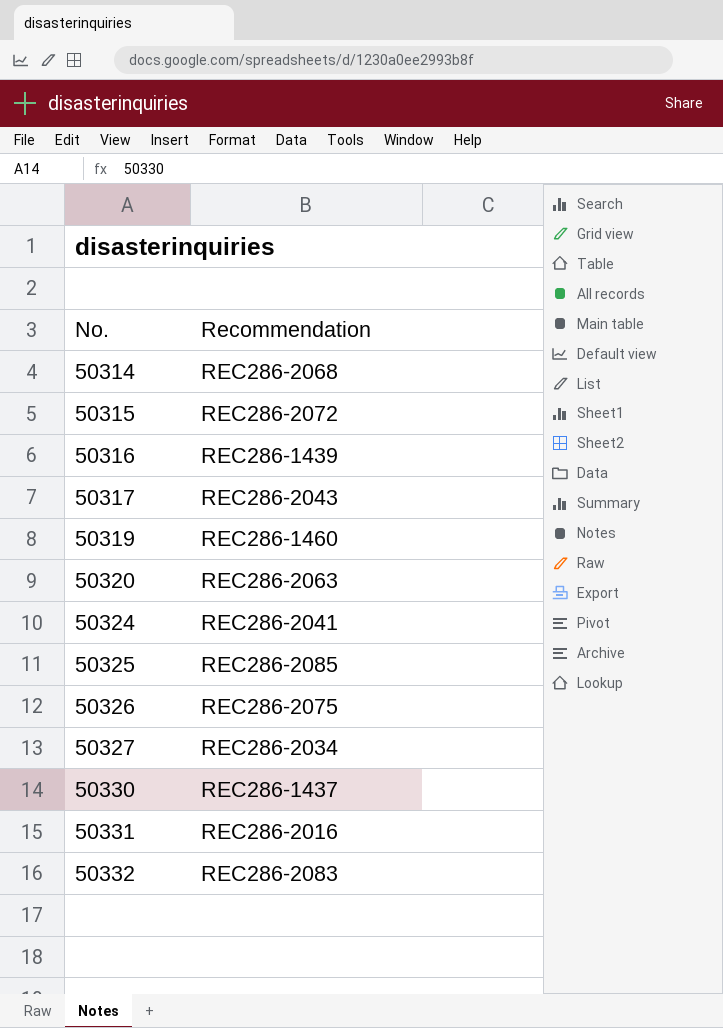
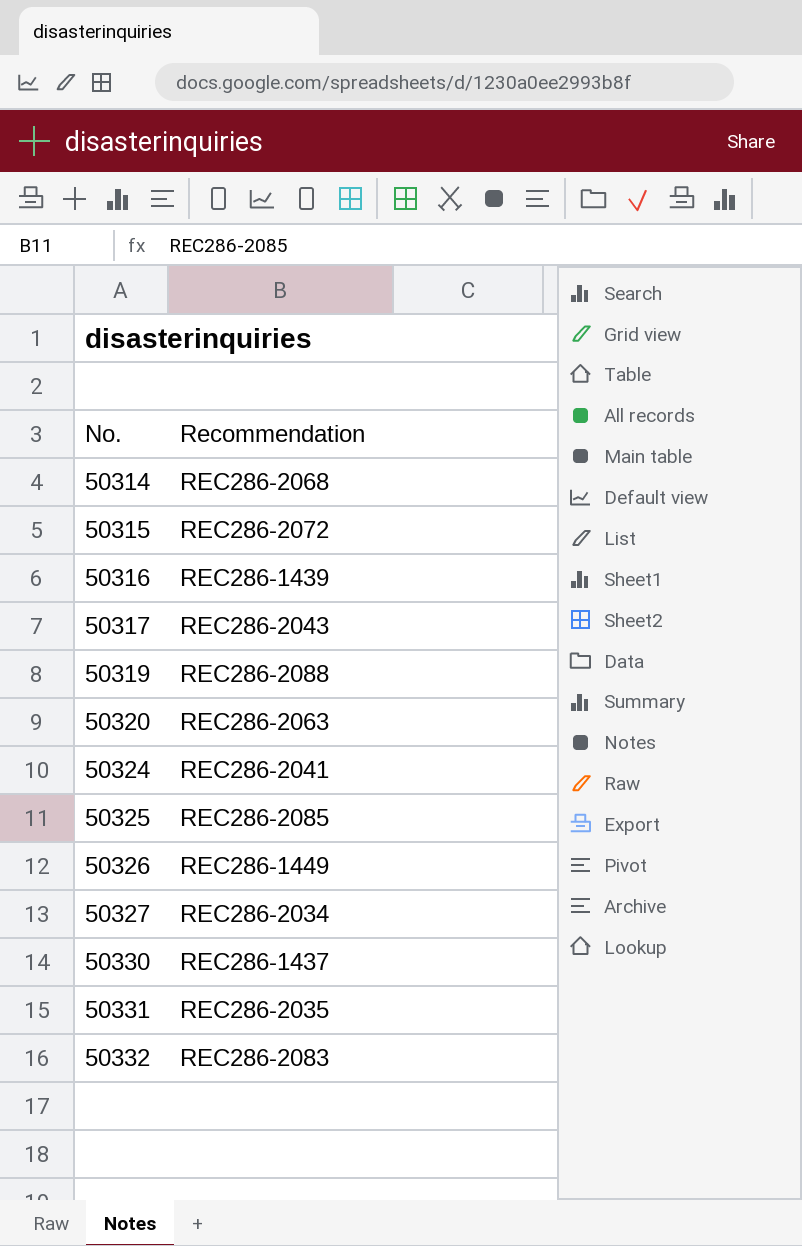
50319 | Recommendation: REC286-1460 -> REC286-2088
50326 | Recommendation: REC286-2075 -> REC286-1449
50331 | Recommendation: REC286-2016 -> REC286-2035

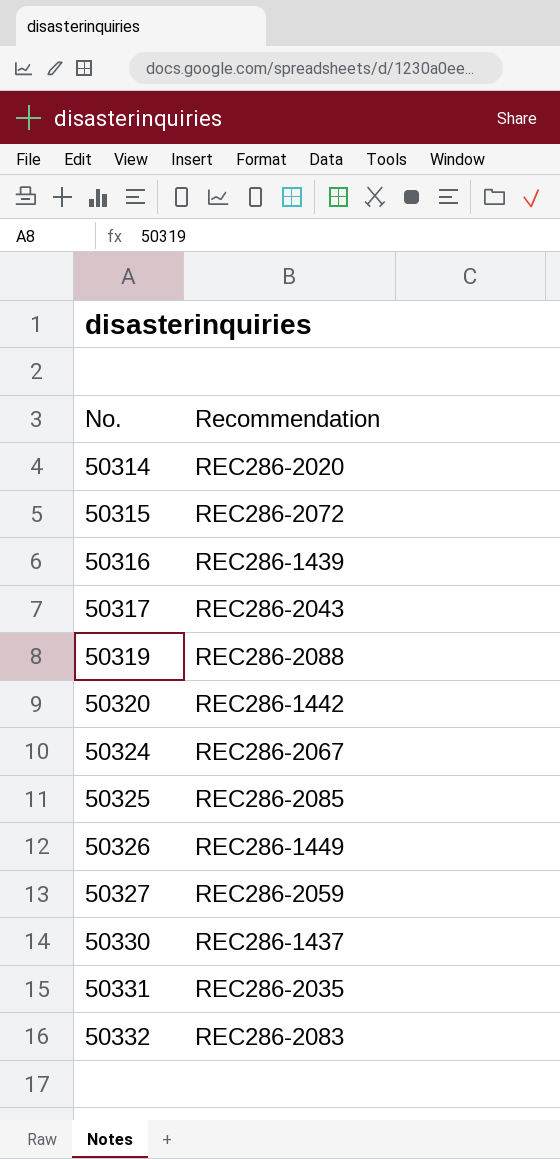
50314 | Recommendation: REC286-2068 -> REC286-2020
50320 | Recommendation: REC286-2063 -> REC286-1442
50324 | Recommendation: REC286-2041 -> REC286-2067
50327 | Recommendation: REC286-2034 -> REC286-2059

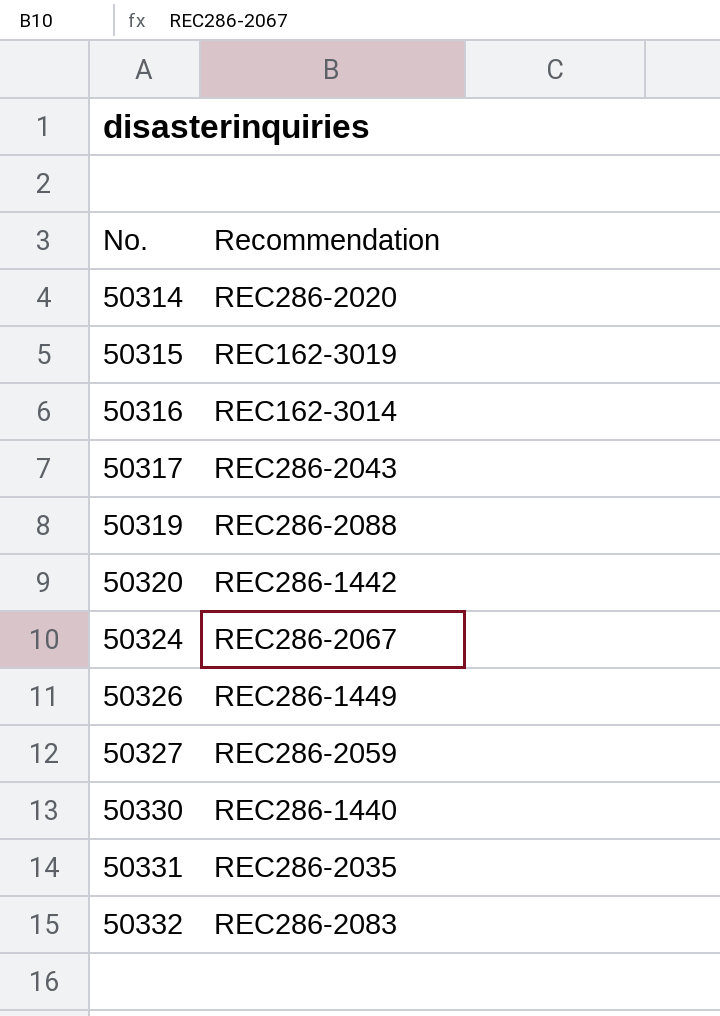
row 50325: REC286-2085 -> none
50315 | Recommendation: REC286-2072 -> REC162-3019
50316 | Recommendation: REC286-1439 -> REC162-3014
50330 | Recommendation: REC286-1437 -> REC286-1440

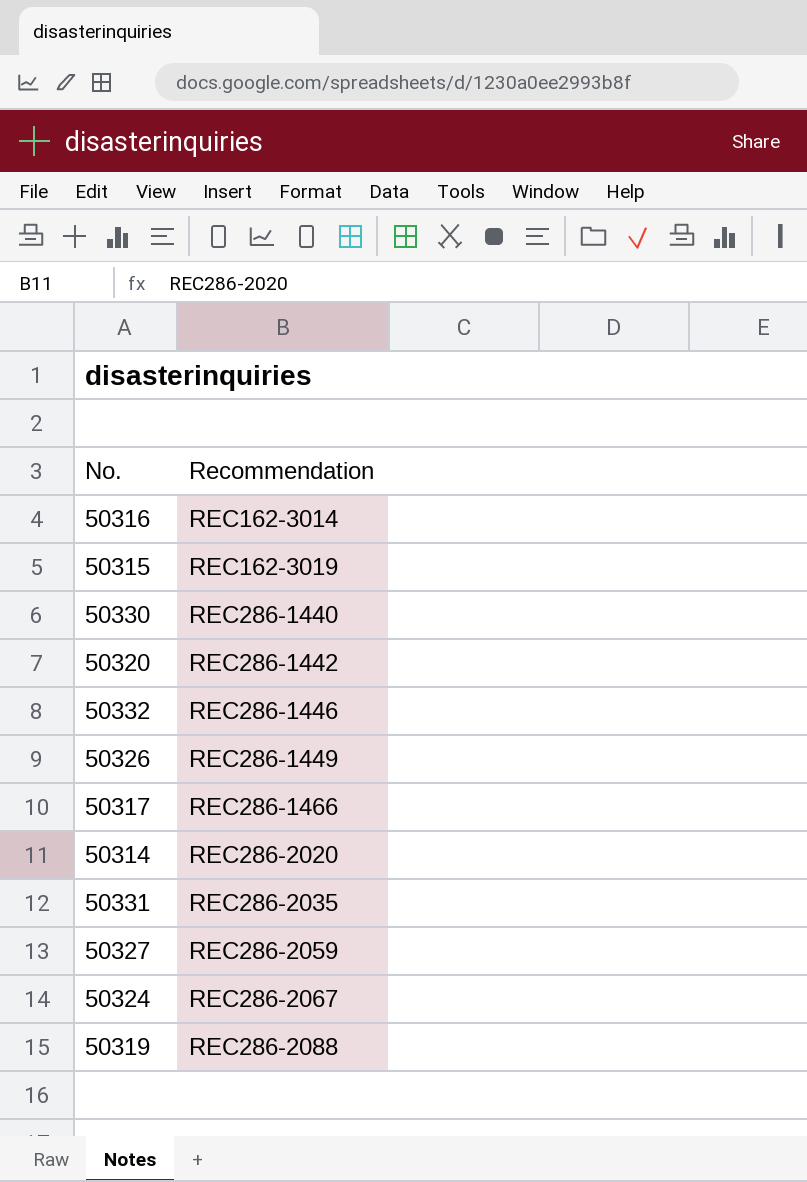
row order: No. ascending -> Recommendation ascending
50332 | Recommendation: REC286-2083 -> REC286-1446
50317 | Recommendation: REC286-2043 -> REC286-1466

